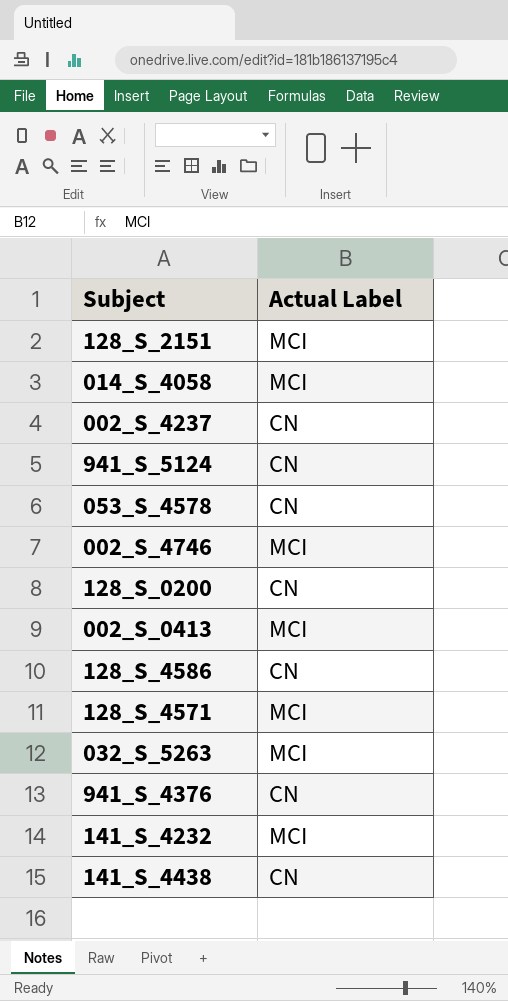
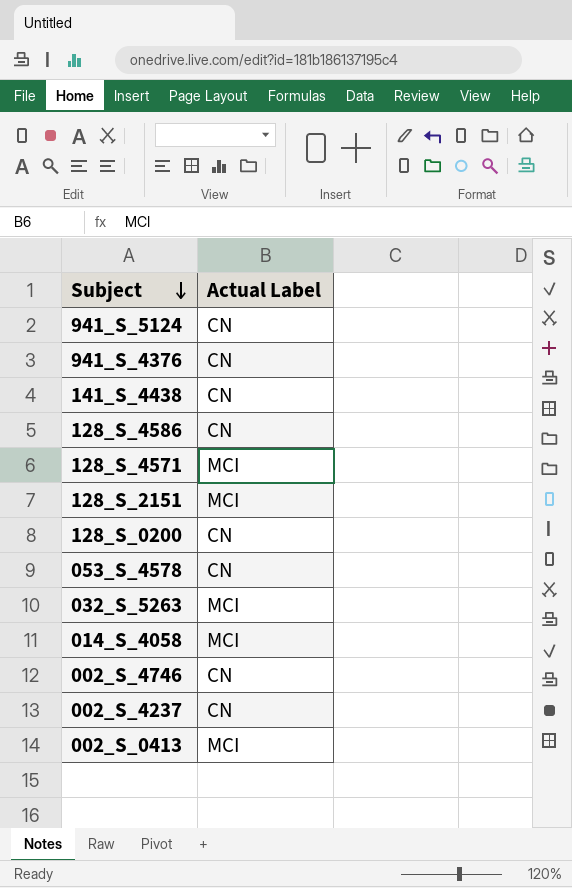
row order: none -> Subject descending
row 141_S_4232: MCI -> none
002_S_4746 | Actual Label: MCI -> CN

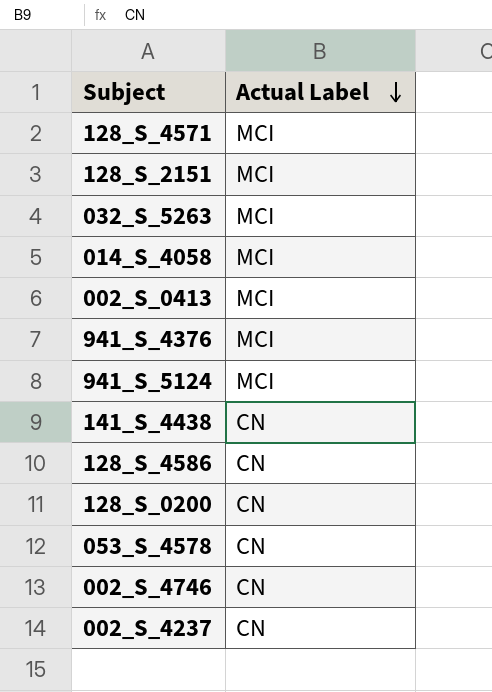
row order: Subject descending -> Actual Label descending
941_S_4376 | Actual Label: CN -> MCI
941_S_5124 | Actual Label: CN -> MCI

